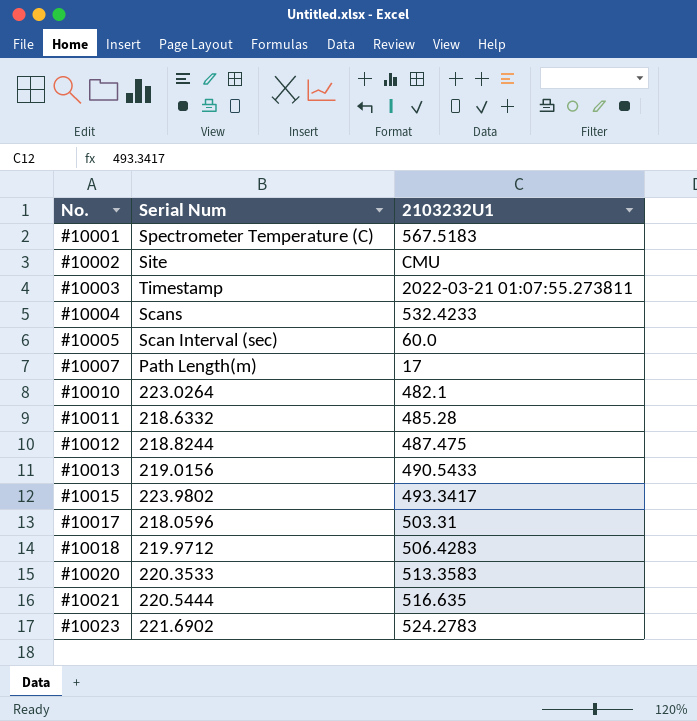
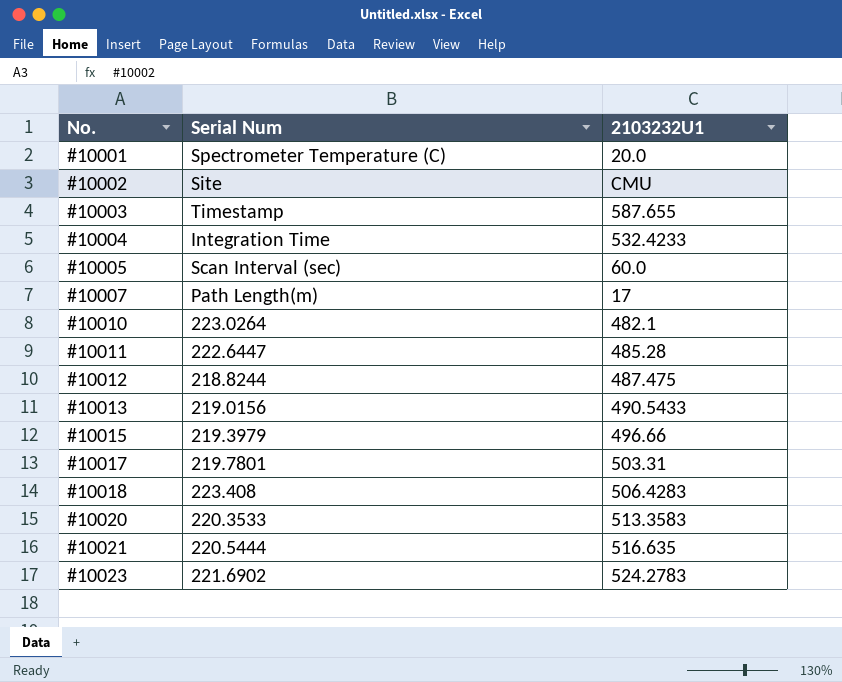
#10001 | 2103232U1: 567.5183 -> 20.0
#10003 | 2103232U1: 2022-03-21 01:07:55.273811 -> 587.655
#10004 | Serial Num: Scans -> Integration Time
#10011 | Serial Num: 218.6332 -> 222.6447
#10015 | Serial Num: 223.9802 -> 219.3979
#10015 | 2103232U1: 493.3417 -> 496.66
#10017 | Serial Num: 218.0596 -> 219.7801
#10018 | Serial Num: 219.9712 -> 223.408

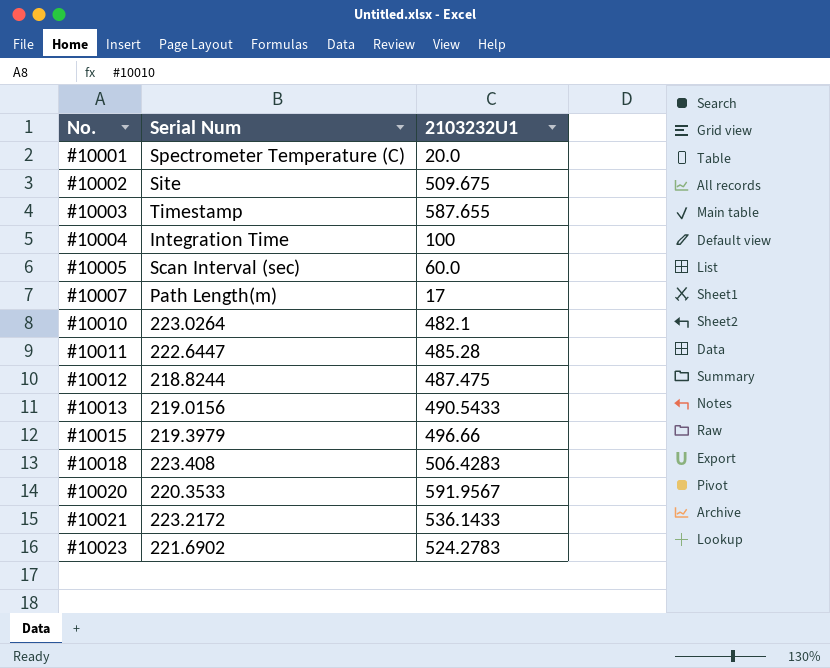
row #10017: 219.7801 | 503.31 -> none
#10002 | 2103232U1: CMU -> 509.675
#10004 | 2103232U1: 532.4233 -> 100
#10020 | 2103232U1: 513.3583 -> 591.9567
#10021 | Serial Num: 220.5444 -> 223.2172
#10021 | 2103232U1: 516.635 -> 536.1433

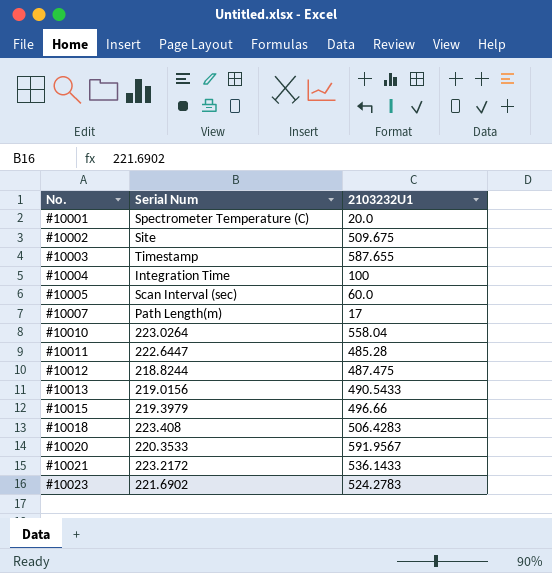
#10010 | 2103232U1: 482.1 -> 558.04

